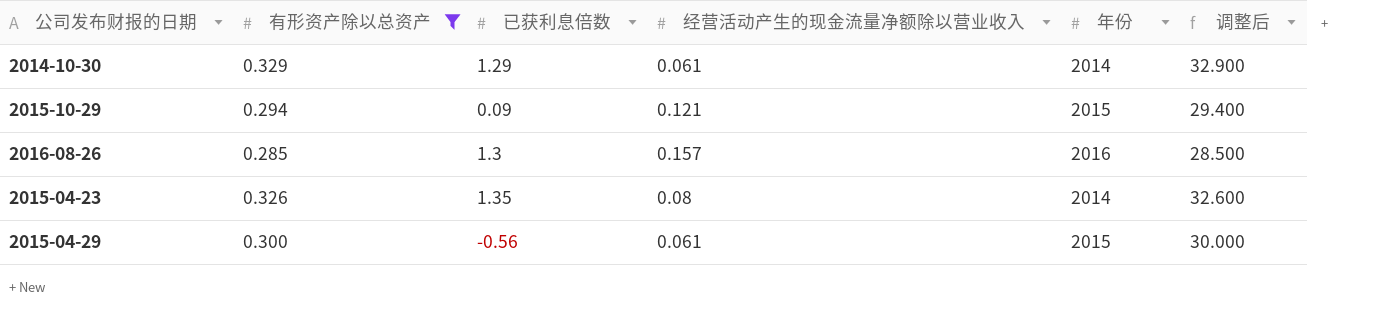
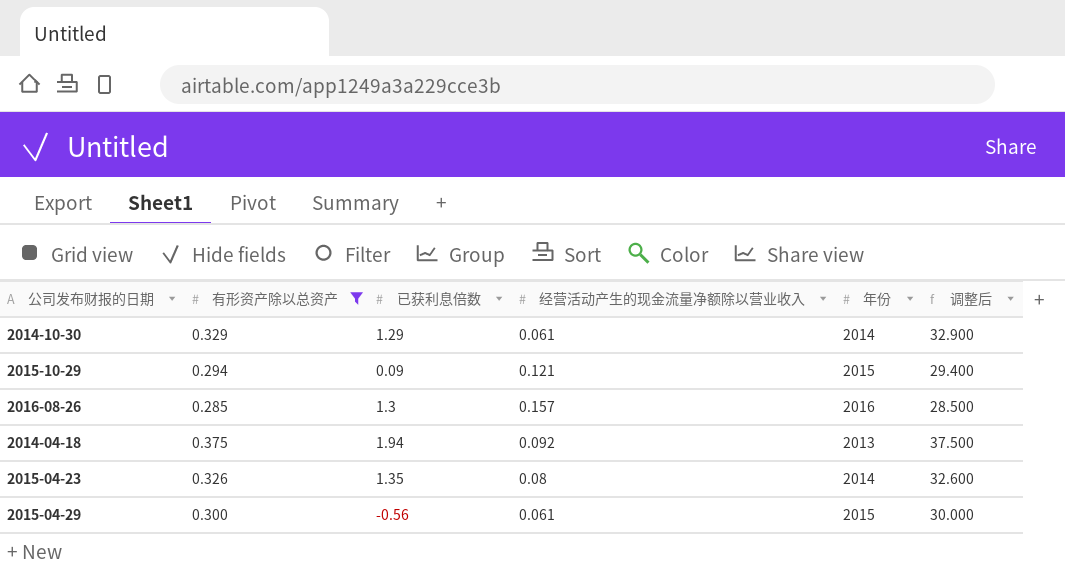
row 2014-04-18: none -> 0.375 | 1.94 | 0.092 | 2013 | 37.500

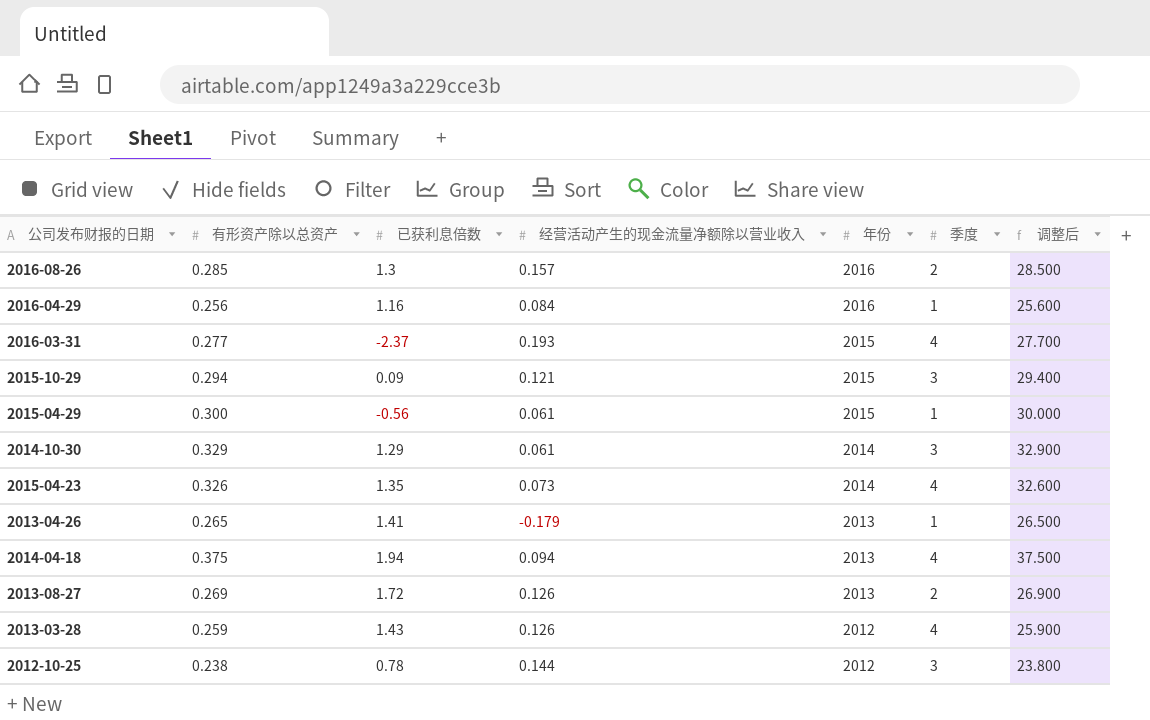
filter: 有形资产除以总资产 >= 0.285 -> none
row order: none -> 年份 descending
column 季度 | position: none -> 6
2015-04-23 | 经营活动产生的现金流量净额除以营业收入: 0.08 -> 0.073
2014-04-18 | 经营活动产生的现金流量净额除以营业收入: 0.092 -> 0.094

